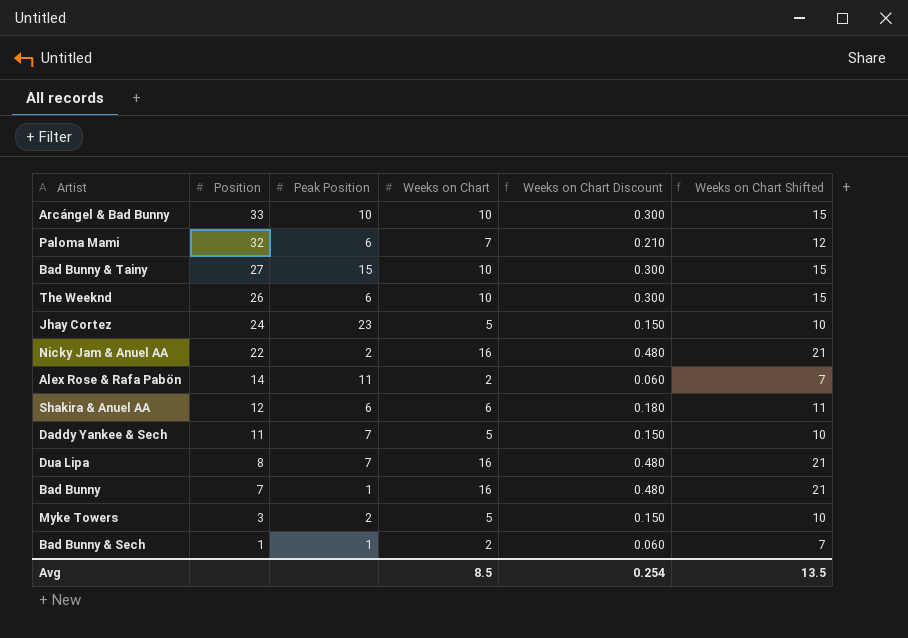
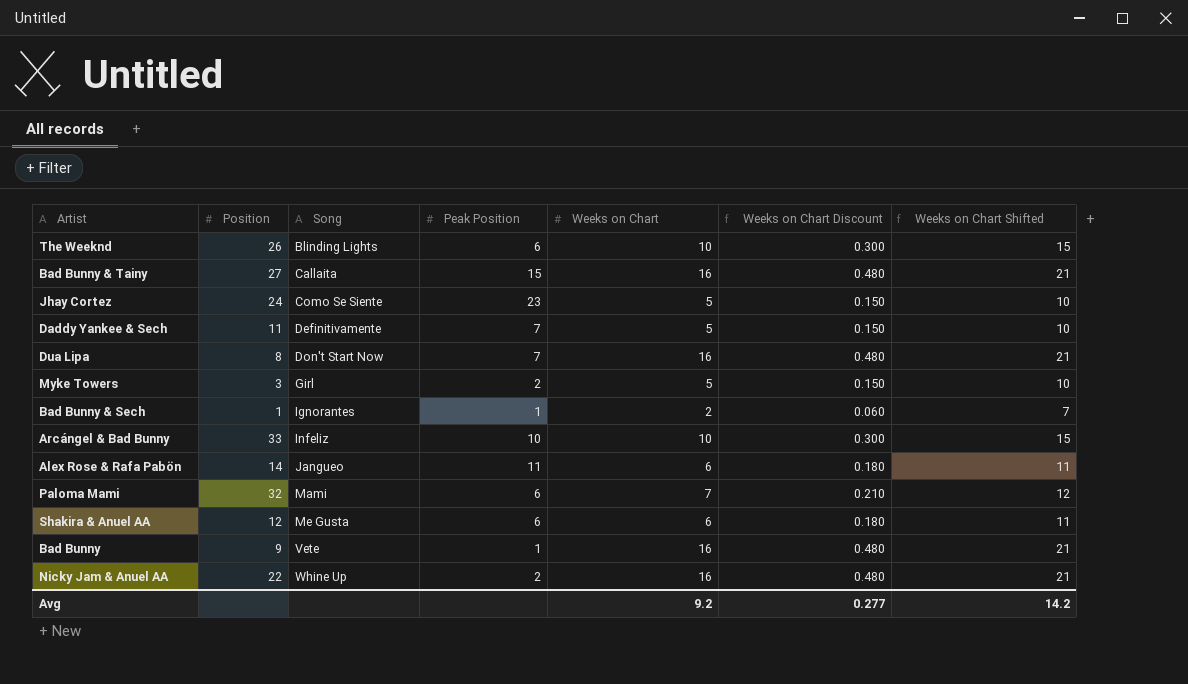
row order: Position descending -> Song ascending
column Song | position: none -> 3
Bad Bunny & Tainy | Weeks on Chart: 10 -> 16
Bad Bunny & Tainy | Weeks on Chart Discount: 0.300 -> 0.480
Bad Bunny & Tainy | Weeks on Chart Shifted: 15 -> 21
Alex Rose & Rafa Pabön | Weeks on Chart: 2 -> 6
Alex Rose & Rafa Pabön | Weeks on Chart Discount: 0.060 -> 0.180
Alex Rose & Rafa Pabön | Weeks on Chart Shifted: 7 -> 11
Bad Bunny | Position: 7 -> 9
Avg | Weeks on Chart: 8.5 -> 9.2
Avg | Weeks on Chart Discount: 0.254 -> 0.277
Avg | Weeks on Chart Shifted: 13.5 -> 14.2

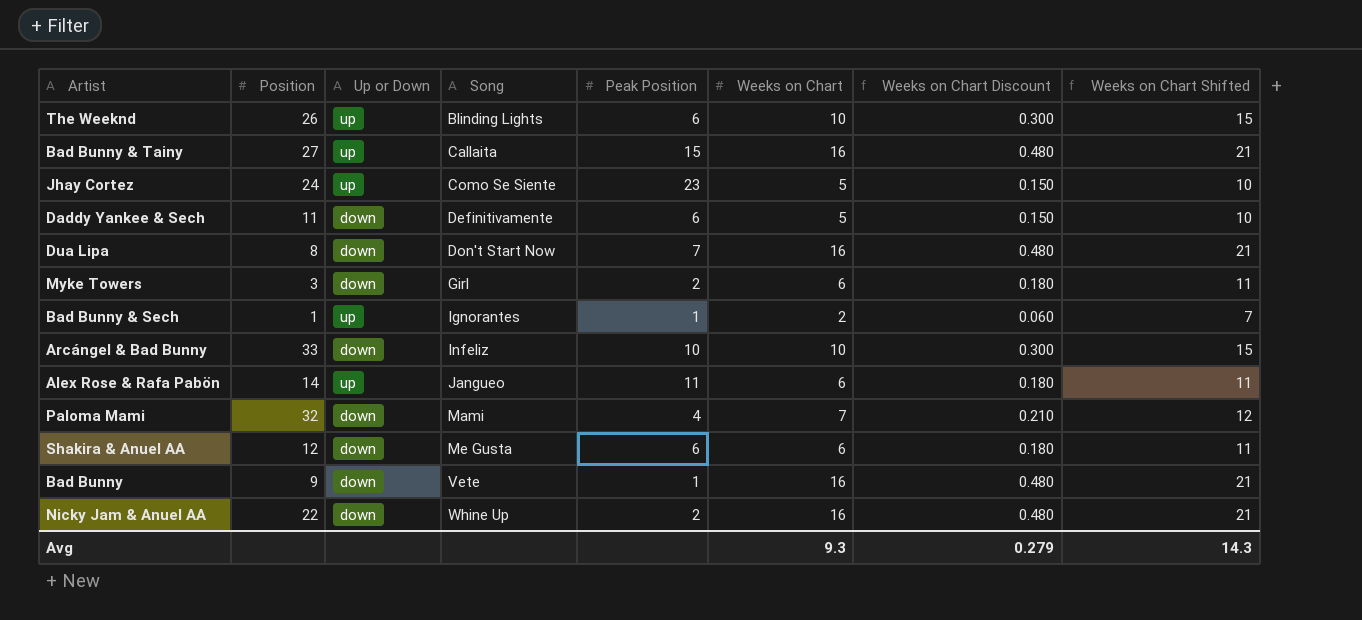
column Up or Down | position: none -> 3
Daddy Yankee & Sech | Peak Position: 7 -> 6
Myke Towers | Weeks on Chart: 5 -> 6
Myke Towers | Weeks on Chart Discount: 0.150 -> 0.180
Myke Towers | Weeks on Chart Shifted: 10 -> 11
Paloma Mami | Peak Position: 6 -> 4
Avg | Weeks on Chart: 9.2 -> 9.3
Avg | Weeks on Chart Discount: 0.277 -> 0.279
Avg | Weeks on Chart Shifted: 14.2 -> 14.3

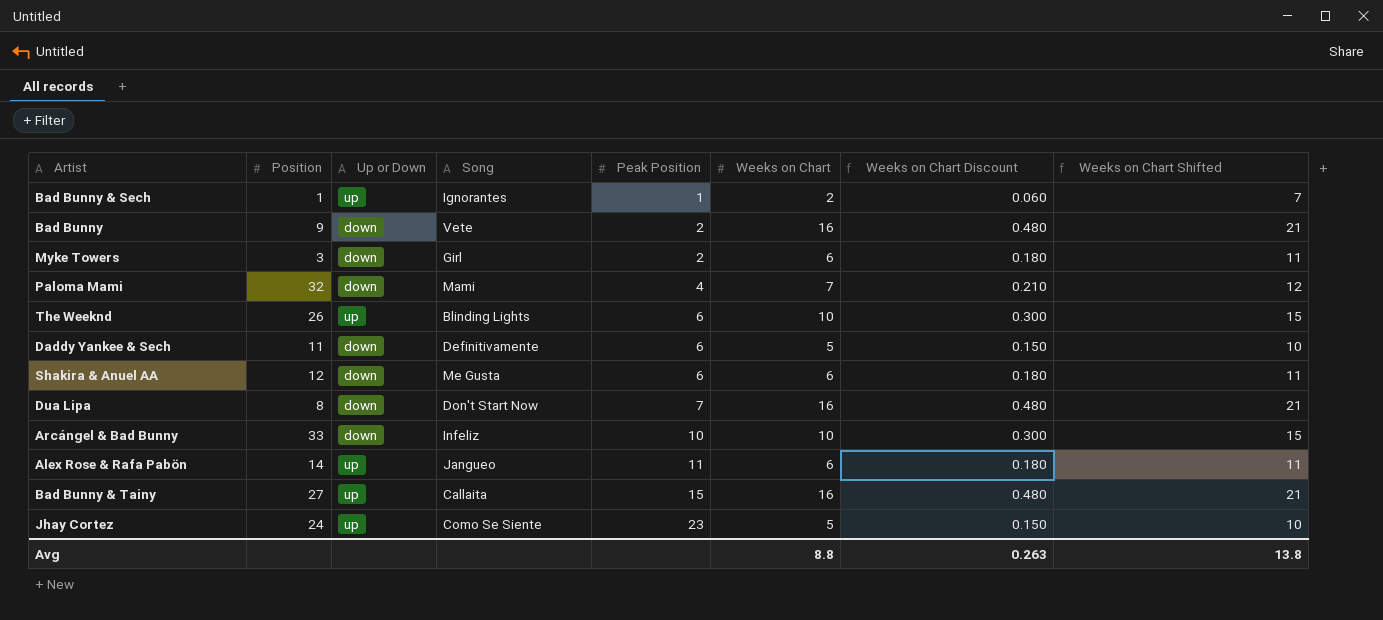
row order: Song ascending -> Peak Position ascending
row Nicky Jam & Anuel AA: 22 | down | Whine Up | 2 | 16 | 0.480 | 21 -> none
Bad Bunny | Peak Position: 1 -> 2
Avg | Weeks on Chart: 9.3 -> 8.8
Avg | Weeks on Chart Discount: 0.279 -> 0.263
Avg | Weeks on Chart Shifted: 14.3 -> 13.8

